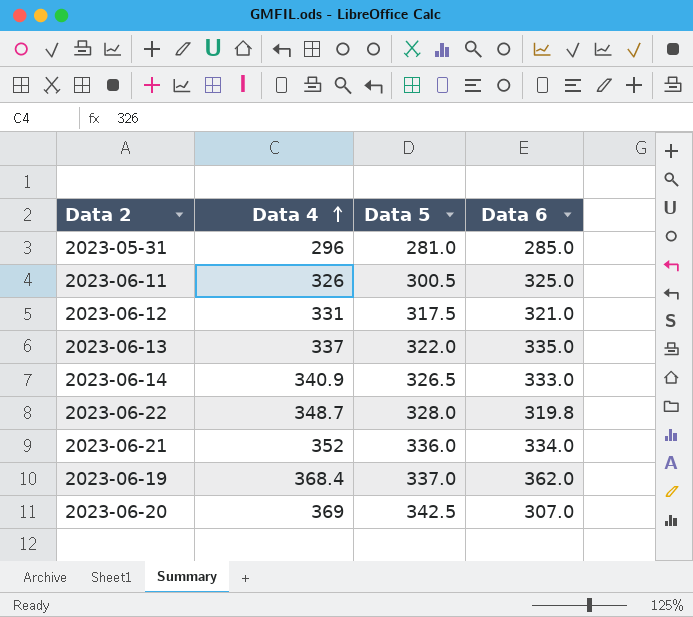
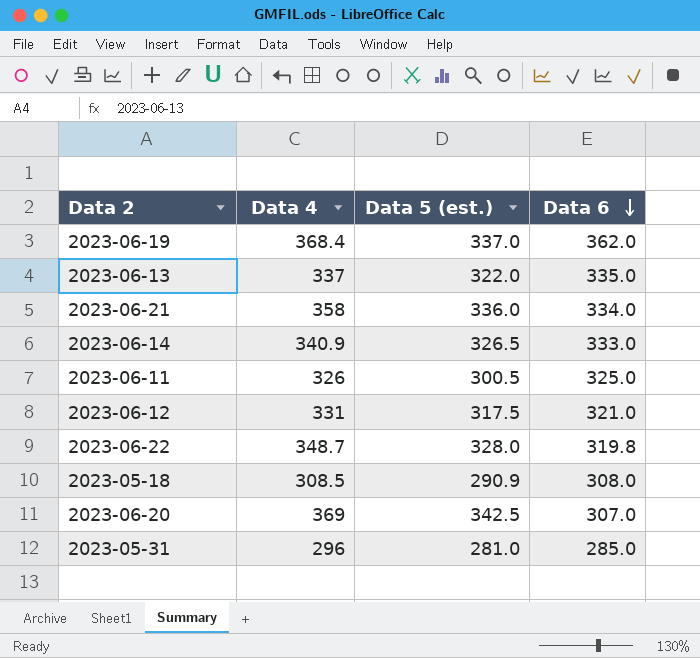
row order: Data 4 ascending -> Data 6 descending
column name: Data 5 -> Data 5 (est.)
2023-06-21 | Data 4: 352 -> 358
row 2023-05-18: none -> 308.5 | 290.9 | 308.0

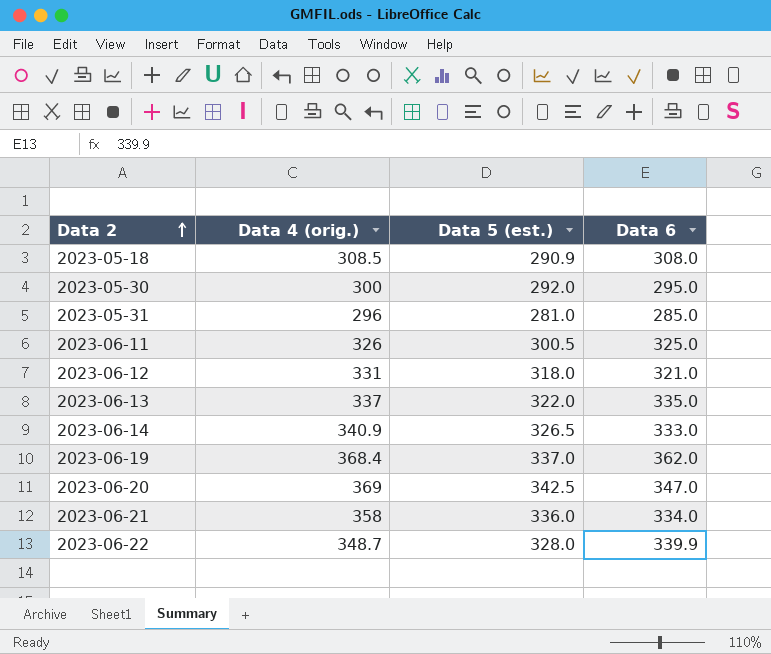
row order: Data 6 descending -> Data 2 ascending
column name: Data 4 -> Data 4 (orig.)
row 2023-05-30: none -> 300 | 292.0 | 295.0
2023-06-12 | Data 5 (est.): 317.5 -> 318.0
2023-06-20 | Data 6: 307.0 -> 347.0
2023-06-22 | Data 6: 319.8 -> 339.9

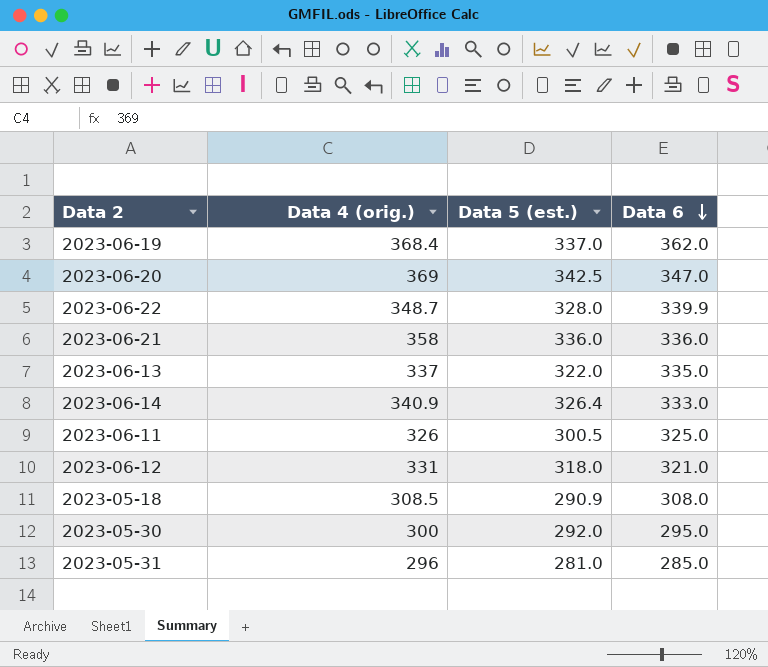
row order: Data 2 ascending -> Data 6 descending
2023-06-21 | Data 6: 334.0 -> 336.0
2023-06-14 | Data 5 (est.): 326.5 -> 326.4

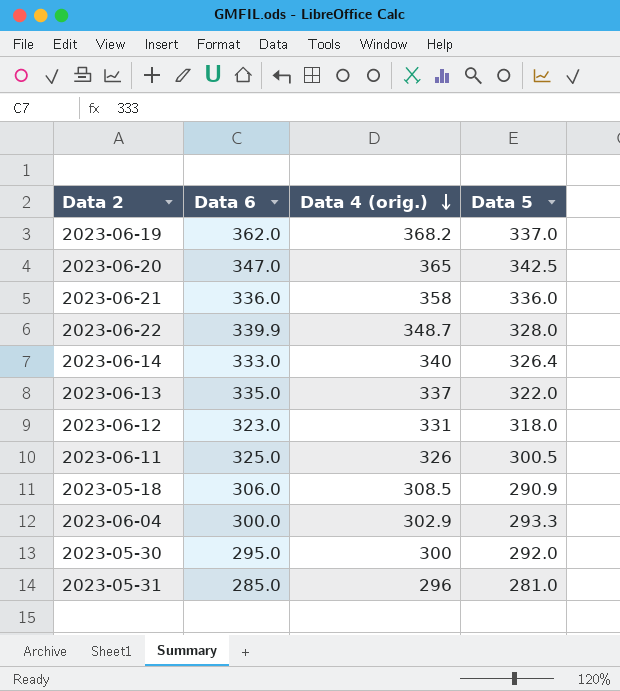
row order: Data 6 descending -> Data 4 (orig.) descending
column Data 6 | position: 4 -> 2
column name: Data 5 (est.) -> Data 5
2023-06-19 | Data 4 (orig.): 368.4 -> 368.2
2023-06-20 | Data 4 (orig.): 369 -> 365
2023-06-14 | Data 4 (orig.): 340.9 -> 340
2023-06-12 | Data 6: 321.0 -> 323.0
2023-05-18 | Data 6: 308.0 -> 306.0
row 2023-06-04: none -> 300.0 | 302.9 | 293.3

